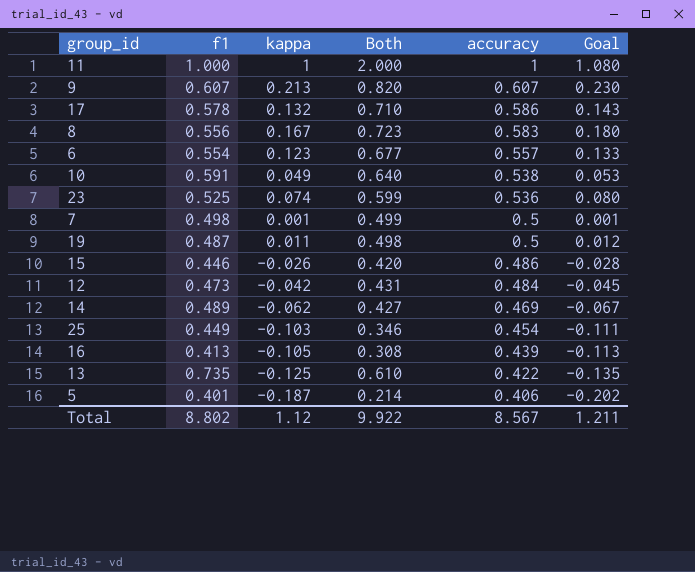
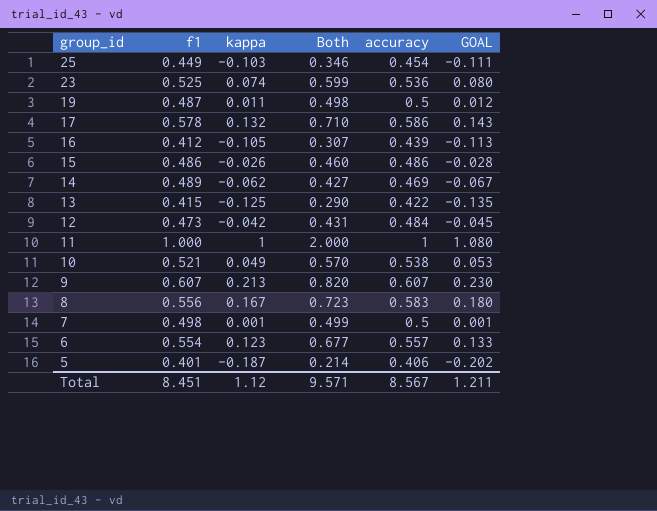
row order: accuracy descending -> group_id descending
column name: Goal -> GOAL
16 | f1: 0.413 -> 0.412
16 | Both: 0.308 -> 0.307
15 | f1: 0.446 -> 0.486
15 | Both: 0.420 -> 0.460
13 | f1: 0.735 -> 0.415
13 | Both: 0.610 -> 0.290
10 | f1: 0.591 -> 0.521
10 | Both: 0.640 -> 0.570
Total | f1: 8.802 -> 8.451
Total | Both: 9.922 -> 9.571

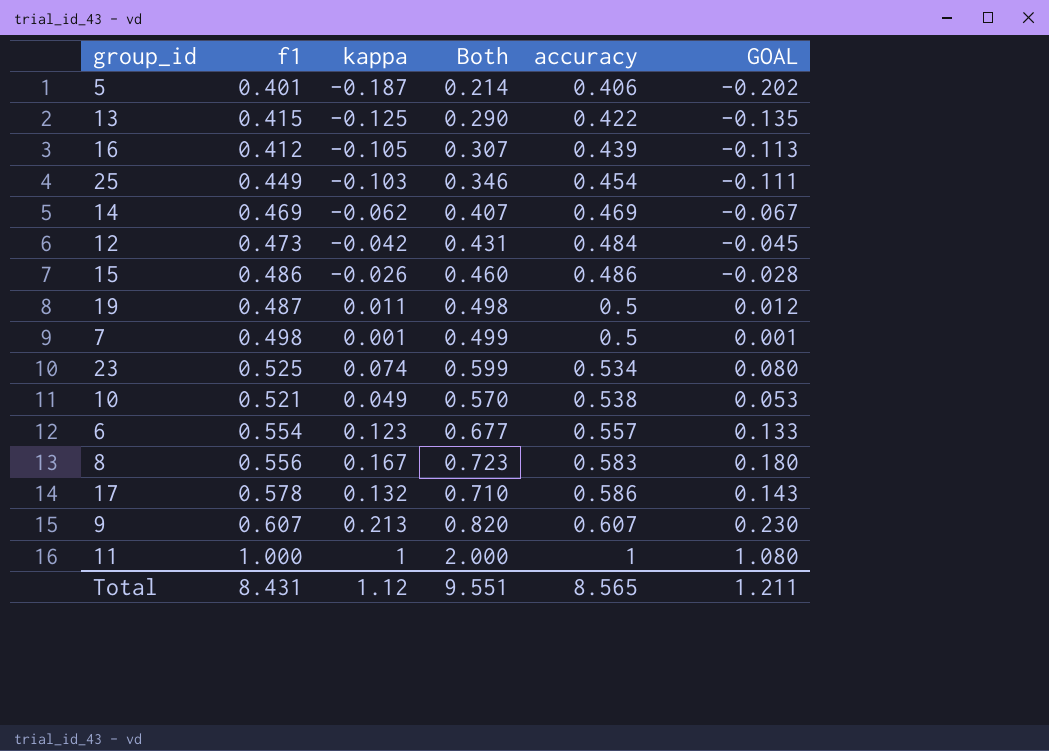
row order: group_id descending -> accuracy ascending
14 | f1: 0.489 -> 0.469
14 | Both: 0.427 -> 0.407
23 | accuracy: 0.536 -> 0.534
Total | f1: 8.451 -> 8.431
Total | Both: 9.571 -> 9.551
Total | accuracy: 8.567 -> 8.565

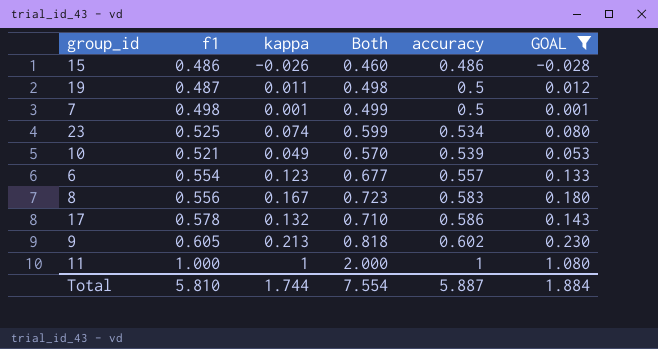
filter: none -> GOAL >= -0.028
10 | accuracy: 0.538 -> 0.539
9 | f1: 0.607 -> 0.605
9 | Both: 0.820 -> 0.818
9 | accuracy: 0.607 -> 0.602
Total | f1: 8.431 -> 5.810
Total | kappa: 1.12 -> 1.744
Total | Both: 9.551 -> 7.554
Total | accuracy: 8.565 -> 5.887
Total | GOAL: 1.211 -> 1.884

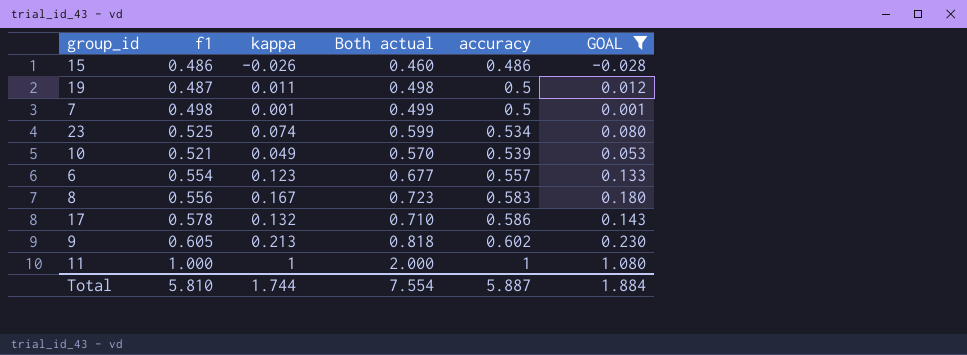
column name: Both -> Both actual

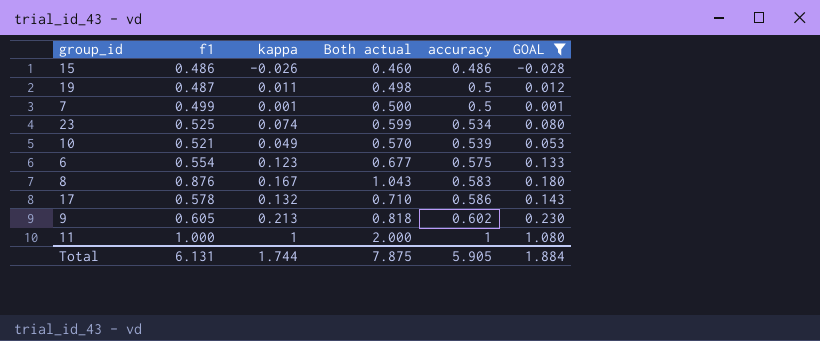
7 | f1: 0.498 -> 0.499
7 | Both actual: 0.499 -> 0.500
6 | accuracy: 0.557 -> 0.575
8 | f1: 0.556 -> 0.876
8 | Both actual: 0.723 -> 1.043
Total | f1: 5.810 -> 6.131
Total | Both actual: 7.554 -> 7.875
Total | accuracy: 5.887 -> 5.905

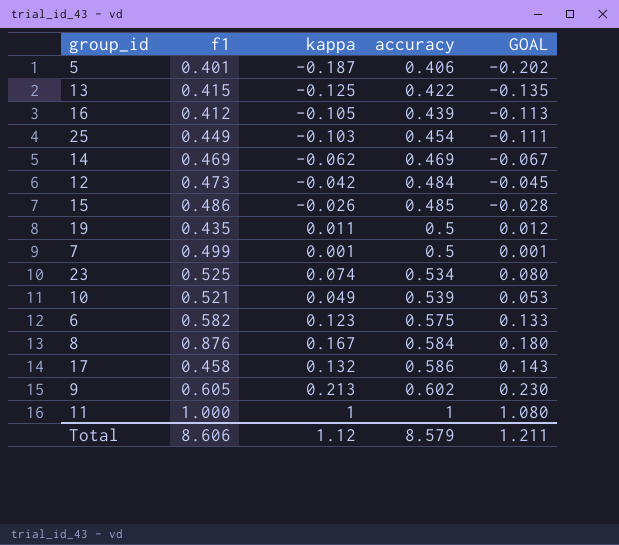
filter: GOAL >= -0.028 -> none
column Both actual | formula: [f1] + [kappa] -> none
15 | accuracy: 0.486 -> 0.485
19 | f1: 0.487 -> 0.435
6 | f1: 0.554 -> 0.582
8 | accuracy: 0.583 -> 0.584
17 | f1: 0.578 -> 0.458
Total | f1: 6.131 -> 8.606
Total | kappa: 1.744 -> 1.12
Total | accuracy: 5.905 -> 8.579
Total | GOAL: 1.884 -> 1.211

